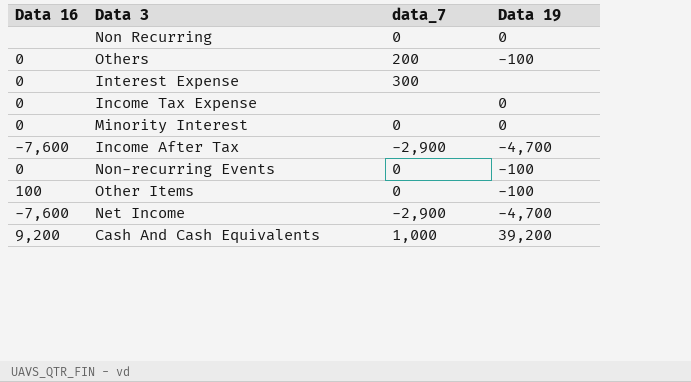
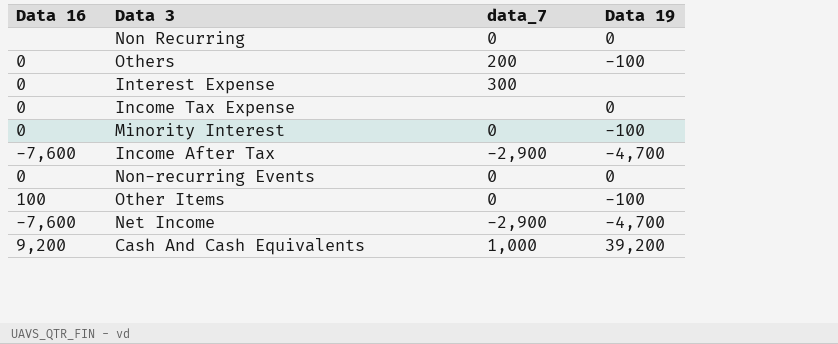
Minority Interest | Data 19: 0 -> -100
Non-recurring Events | Data 19: -100 -> 0

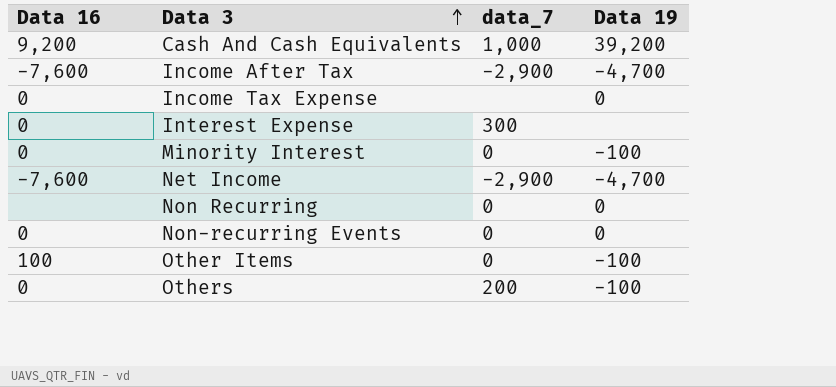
row order: none -> Data 3 ascending

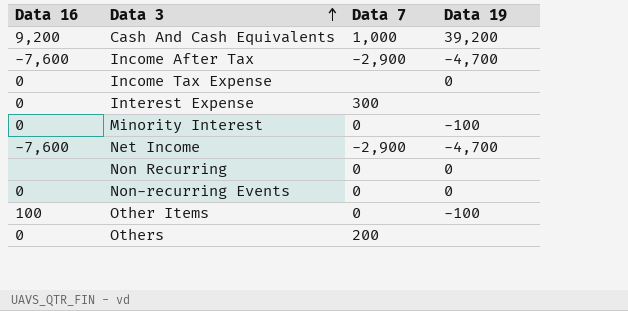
column name: data_7 -> Data 7
Others | Data 19: -100 -> none

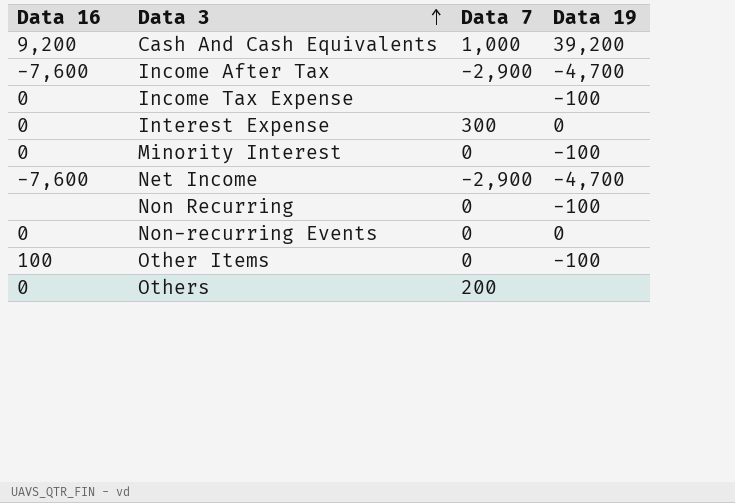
Income Tax Expense | Data 19: 0 -> -100
Interest Expense | Data 19: none -> 0
Non Recurring | Data 19: 0 -> -100

